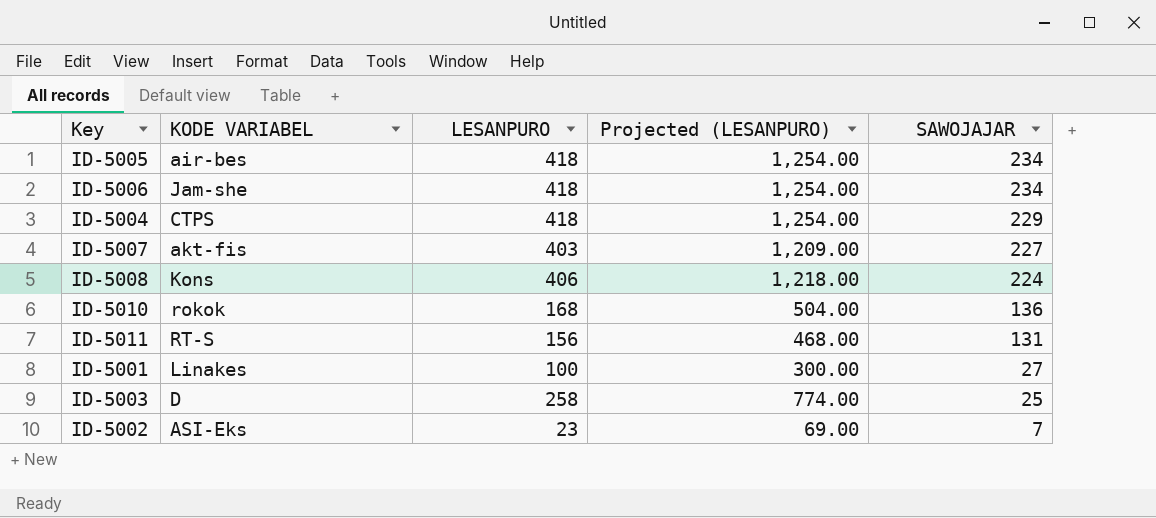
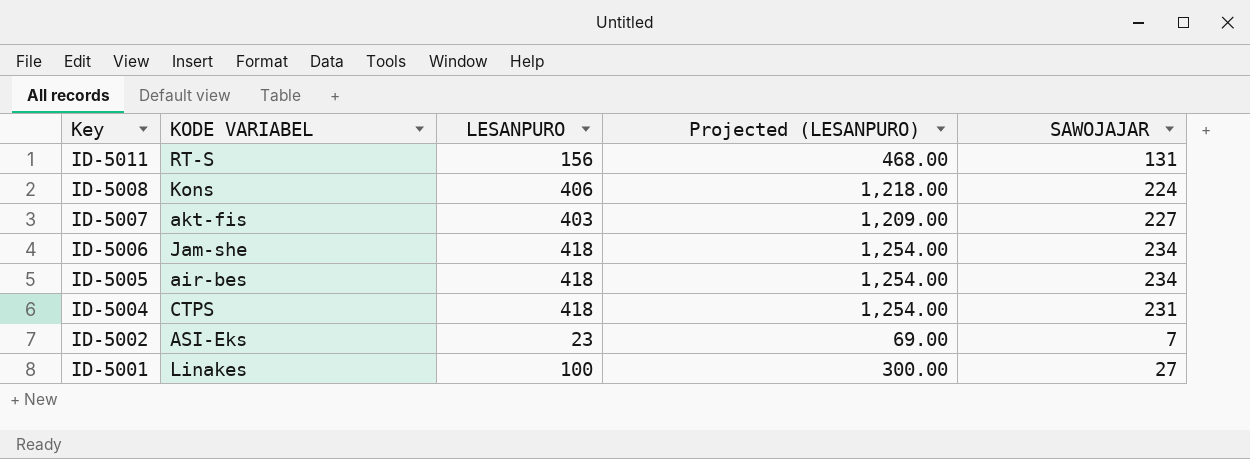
row order: SAWOJAJAR descending -> Key descending
row ID-5010: rokok | 168 | 504.00 | 136 -> none
row ID-5003: D | 258 | 774.00 | 25 -> none
ID-5004 | SAWOJAJAR: 229 -> 231

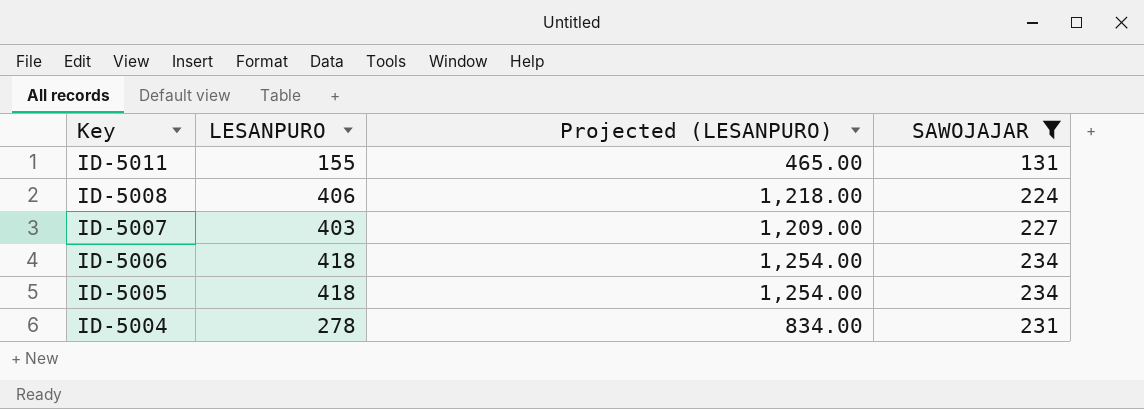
filter: none -> SAWOJAJAR >= 131
column KODE VARIABEL | position: 2 -> none
ID-5011 | LESANPURO: 156 -> 155
ID-5011 | Projected (LESANPURO): 468.00 -> 465.00
ID-5004 | LESANPURO: 418 -> 278
ID-5004 | Projected (LESANPURO): 1,254.00 -> 834.00

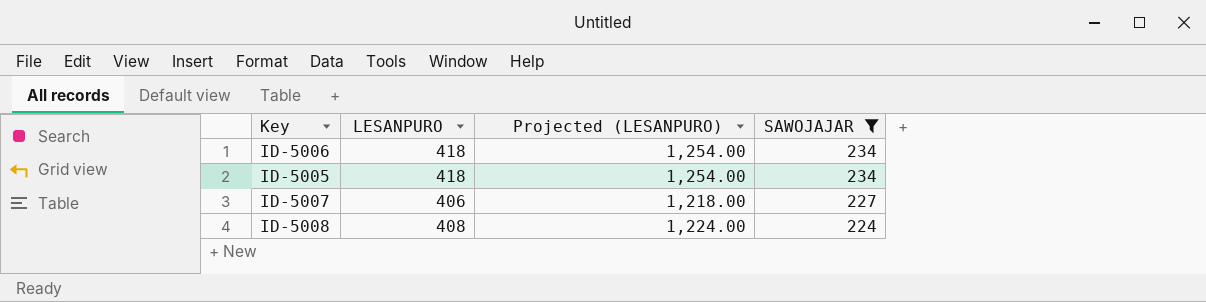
row order: Key descending -> SAWOJAJAR descending
row ID-5011: 155 | 465.00 | 131 -> none
row ID-5004: 278 | 834.00 | 231 -> none
ID-5007 | LESANPURO: 403 -> 406
ID-5007 | Projected (LESANPURO): 1,209.00 -> 1,218.00
ID-5008 | LESANPURO: 406 -> 408
ID-5008 | Projected (LESANPURO): 1,218.00 -> 1,224.00

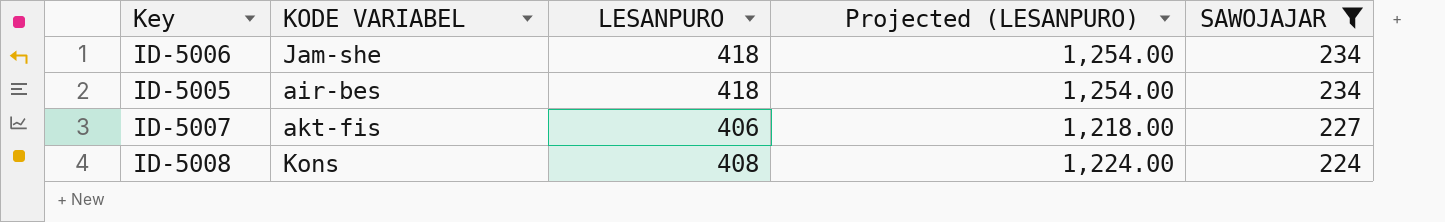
column KODE VARIABEL | position: none -> 2

